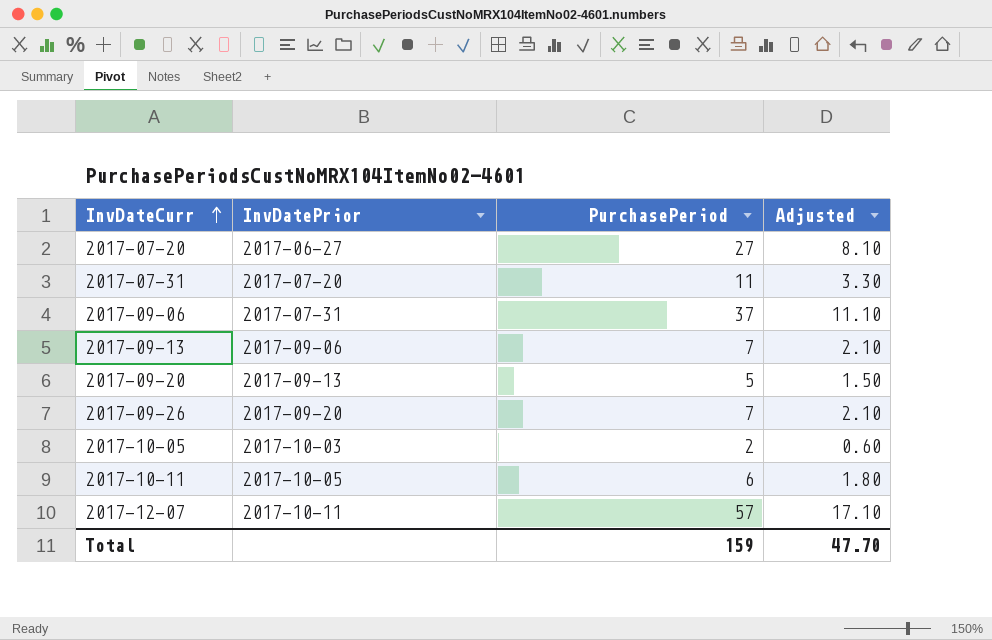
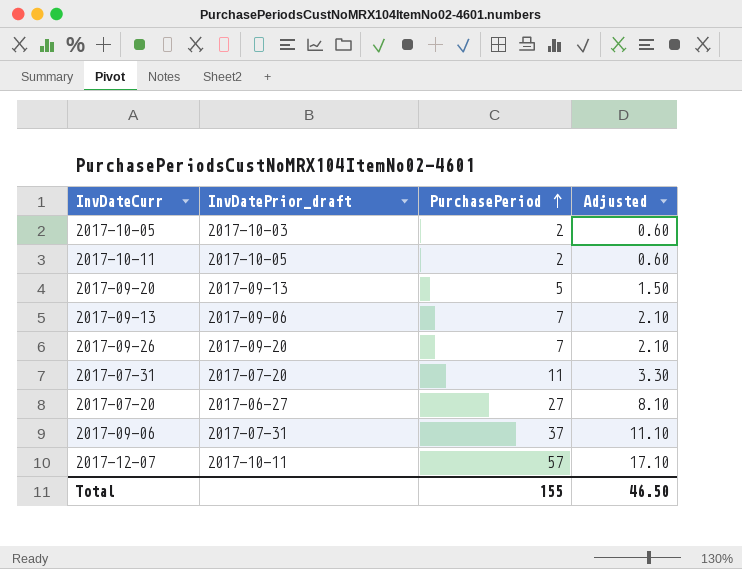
row order: InvDateCurr ascending -> PurchasePeriod ascending
column name: InvDatePrior -> InvDatePrior_draft
2017-10-11 | PurchasePeriod: 6 -> 2
2017-10-11 | Adjusted: 1.80 -> 0.60
Total | PurchasePeriod: 159 -> 155
Total | Adjusted: 47.70 -> 46.50

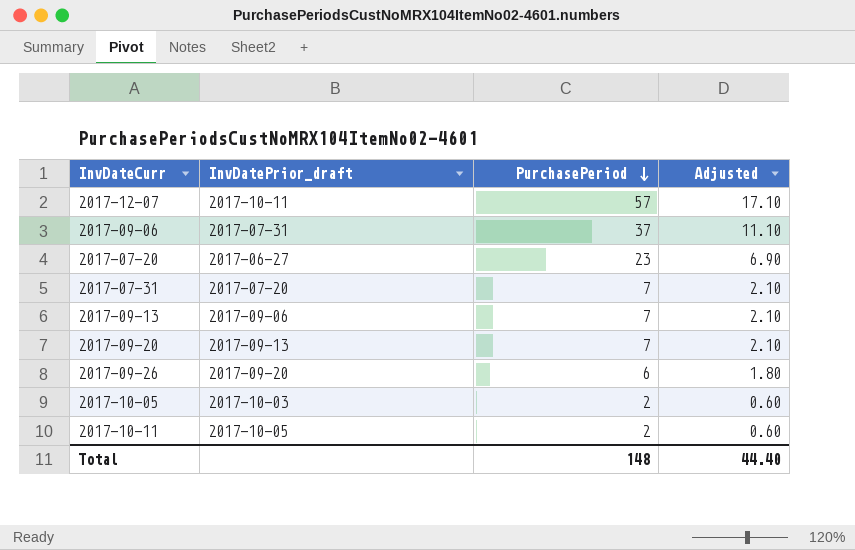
row order: PurchasePeriod ascending -> PurchasePeriod descending
2017-07-20 | PurchasePeriod: 27 -> 23
2017-07-20 | Adjusted: 8.10 -> 6.90
2017-07-31 | PurchasePeriod: 11 -> 7
2017-07-31 | Adjusted: 3.30 -> 2.10
2017-09-20 | PurchasePeriod: 5 -> 7
2017-09-20 | Adjusted: 1.50 -> 2.10
2017-09-26 | PurchasePeriod: 7 -> 6
2017-09-26 | Adjusted: 2.10 -> 1.80
Total | PurchasePeriod: 155 -> 148
Total | Adjusted: 46.50 -> 44.40

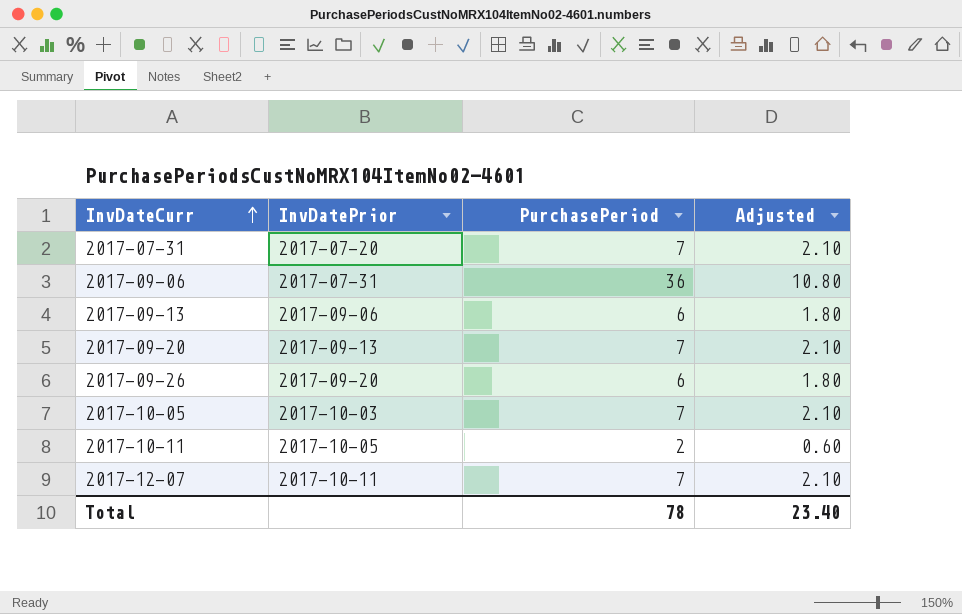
row order: PurchasePeriod descending -> InvDateCurr ascending
column name: InvDatePrior_draft -> InvDatePrior
row 2017-07-20: 2017-06-27 | 23 | 6.90 -> none
2017-09-06 | PurchasePeriod: 37 -> 36
2017-09-06 | Adjusted: 11.10 -> 10.80
2017-09-13 | PurchasePeriod: 7 -> 6
2017-09-13 | Adjusted: 2.10 -> 1.80
2017-10-05 | PurchasePeriod: 2 -> 7
2017-10-05 | Adjusted: 0.60 -> 2.10
2017-12-07 | PurchasePeriod: 57 -> 7
2017-12-07 | Adjusted: 17.10 -> 2.10
Total | PurchasePeriod: 148 -> 78
Total | Adjusted: 44.40 -> 23.40

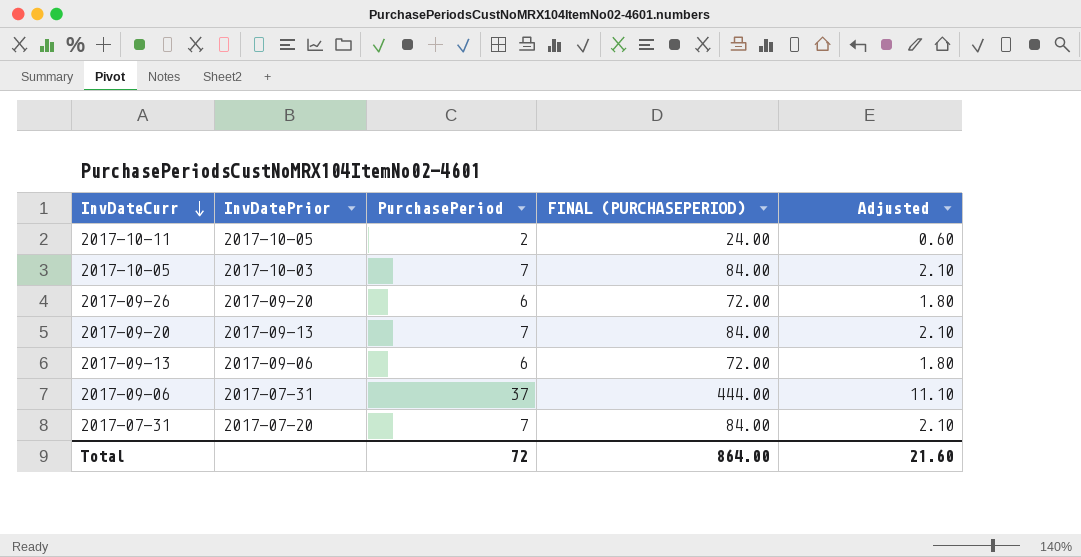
row order: InvDateCurr ascending -> InvDateCurr descending
column FINAL (PURCHASEPERIOD) | formula: none -> [PurchasePeriod] * 12
row 2017-12-07: 2017-10-11 | 7 | 2.10 -> none
2017-09-06 | PurchasePeriod: 36 -> 37
2017-09-06 | Adjusted: 10.80 -> 11.10
Total | PurchasePeriod: 78 -> 72
Total | Adjusted: 23.40 -> 21.60

